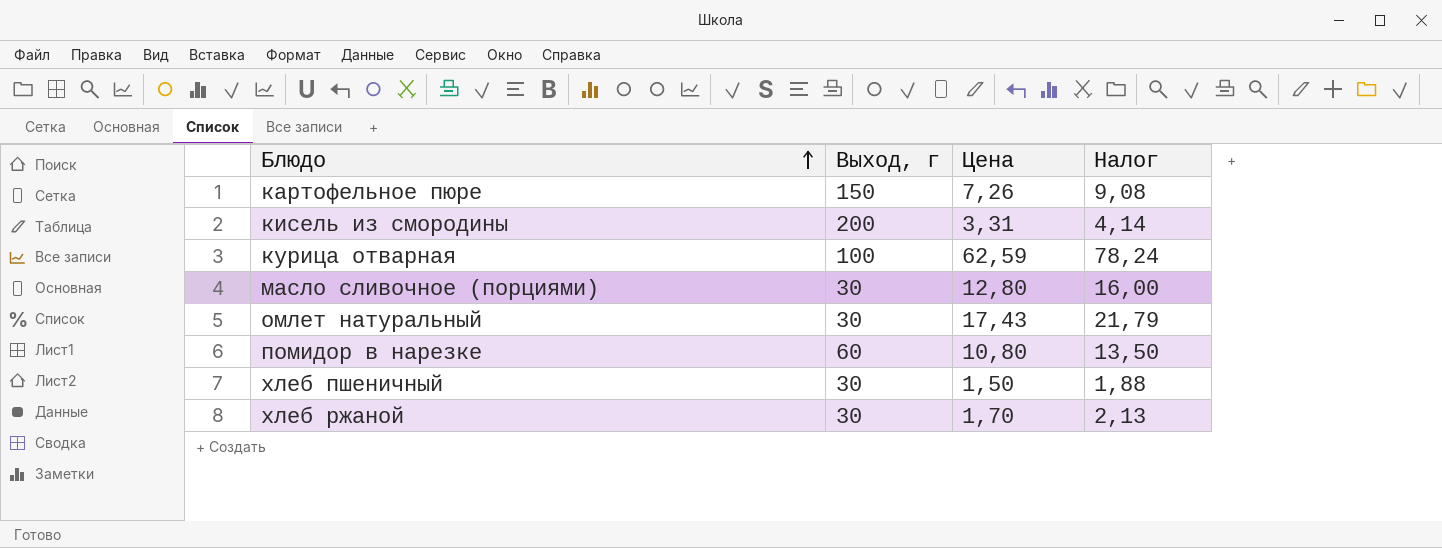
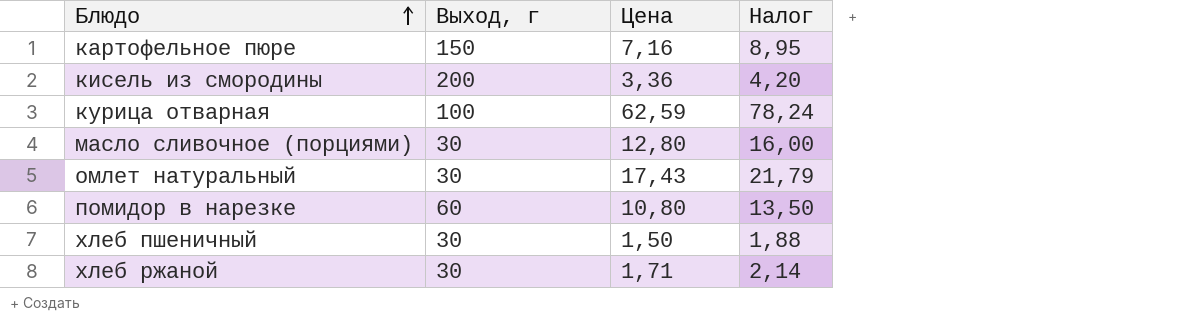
картофельное пюре | Цена: 7,26 -> 7,16
картофельное пюре | Налог: 9,08 -> 8,95
кисель из смородины | Цена: 3,31 -> 3,36
кисель из смородины | Налог: 4,14 -> 4,20
хлеб ржаной | Цена: 1,70 -> 1,71
хлеб ржаной | Налог: 2,13 -> 2,14

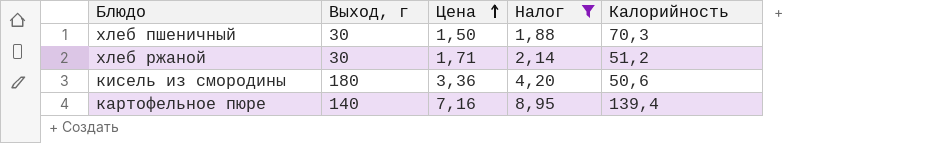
filter: none -> Налог <= 8,95
row order: Блюдо ascending -> Цена ascending
column Калорийность | position: none -> 5
кисель из смородины | Выход, г: 200 -> 180
картофельное пюре | Выход, г: 150 -> 140

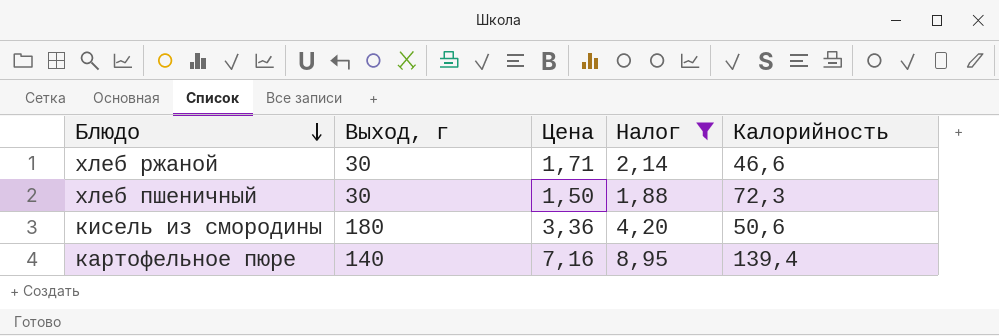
row order: Цена ascending -> Блюдо descending
хлеб ржаной | Калорийность: 51,2 -> 46,6
хлеб пшеничный | Калорийность: 70,3 -> 72,3

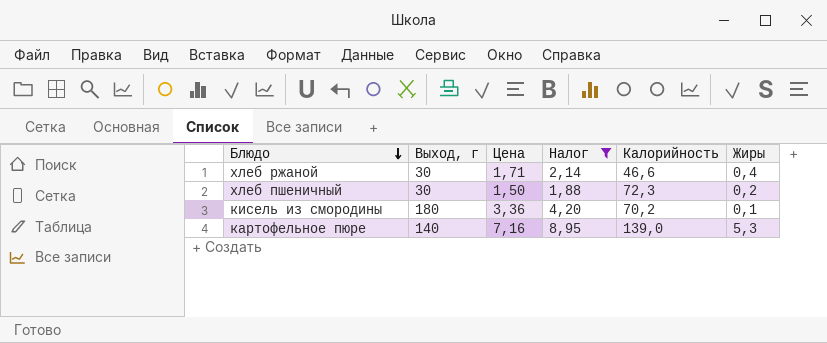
column Жиры | position: none -> 6
кисель из смородины | Калорийность: 50,6 -> 70,2
картофельное пюре | Калорийность: 139,4 -> 139,0

